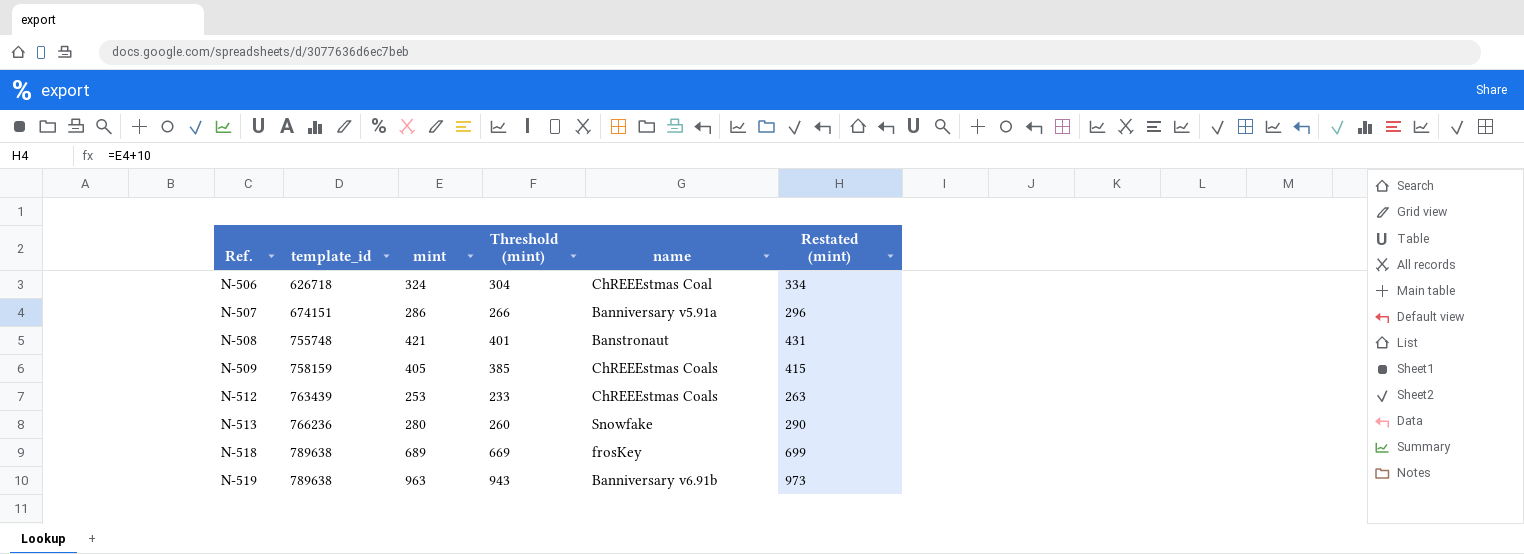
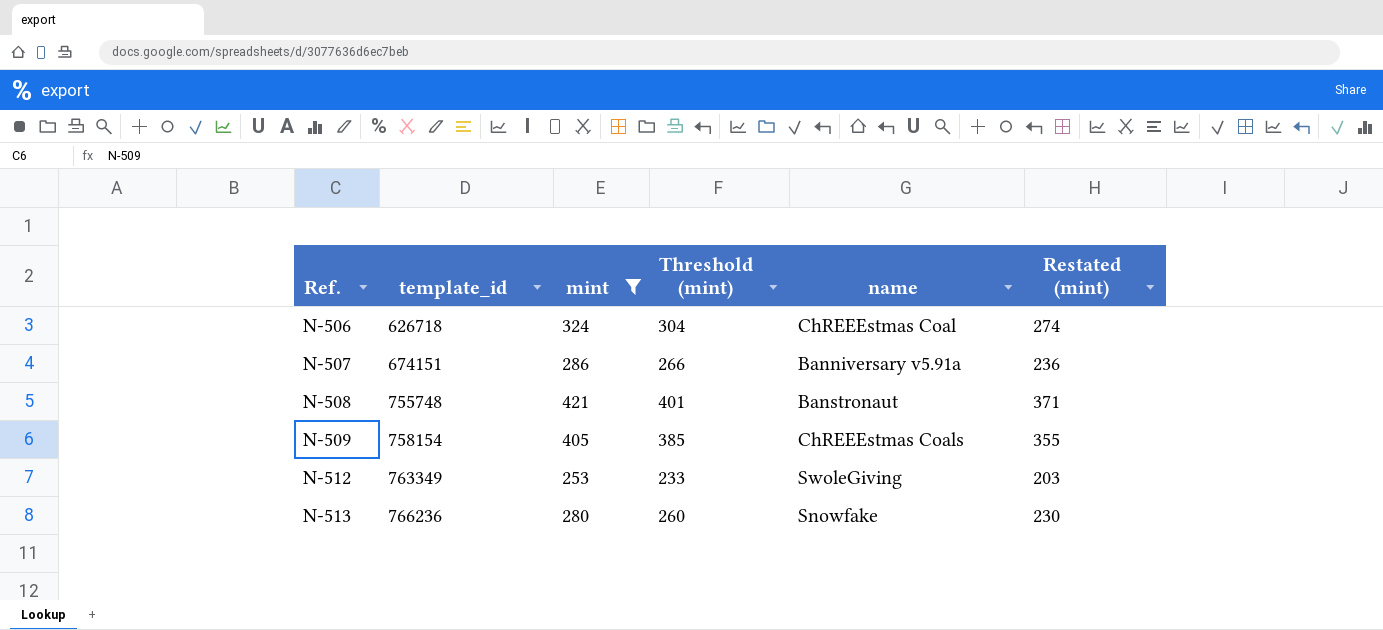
filter: none -> mint <= 421
column Restated (mint) | formula: [mint] + 10 -> [mint] - 50
N-509 | template_id: 758159 -> 758154
N-512 | template_id: 763439 -> 763349
N-512 | name: ChREEEstmas Coals -> SwoleGiving

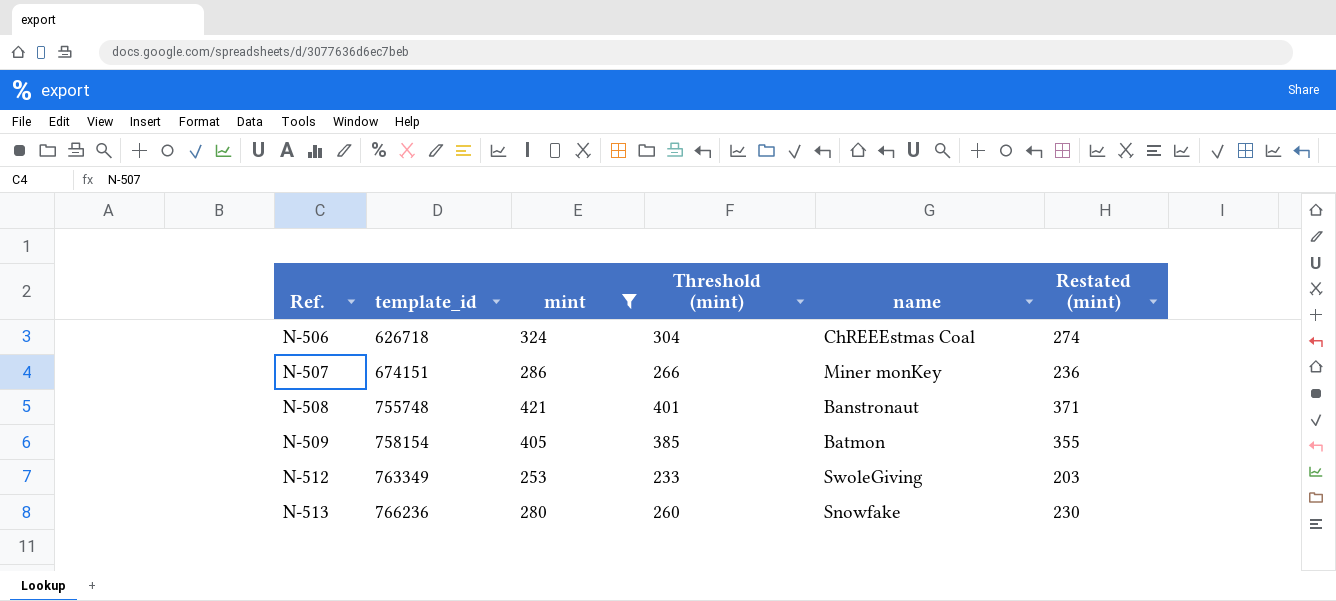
N-507 | name: Banniversary v5.91a -> Miner monKey
N-509 | name: ChREEEstmas Coals -> Batmon

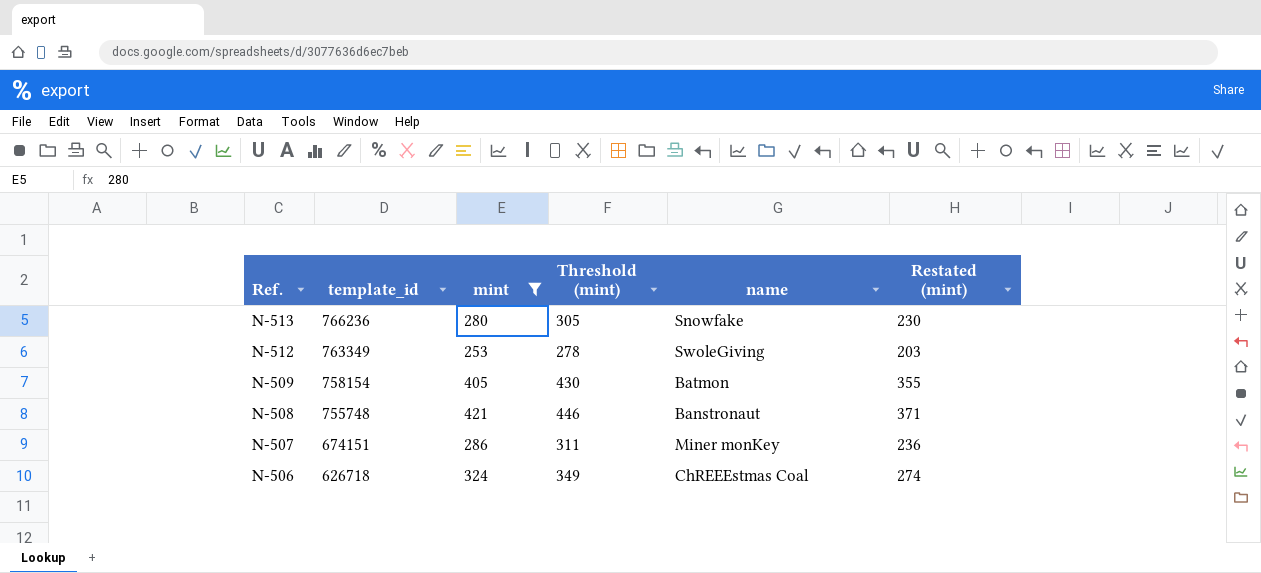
row order: Ref. ascending -> Ref. descending
column Threshold (mint) | formula: [mint] - 20 -> [mint] + 25

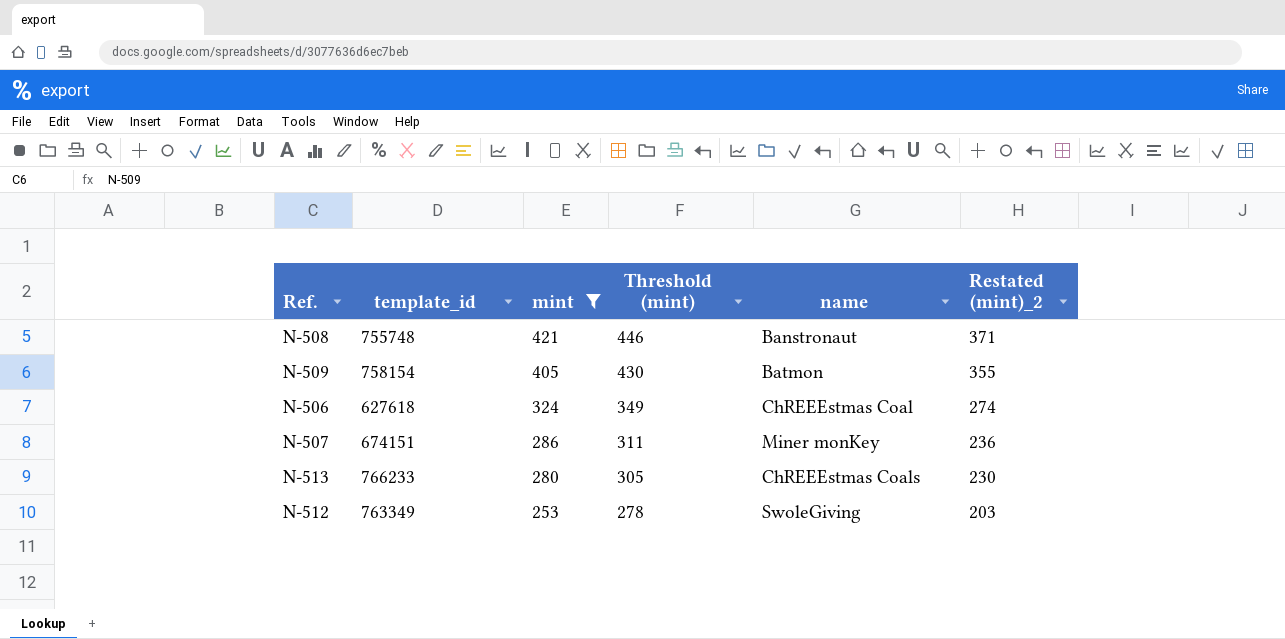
row order: Ref. descending -> mint descending
column name: Restated (mint) -> Restated (mint)_2
N-506 | template_id: 626718 -> 627618
N-513 | template_id: 766236 -> 766233
N-513 | name: Snowfake -> ChREEEstmas Coals

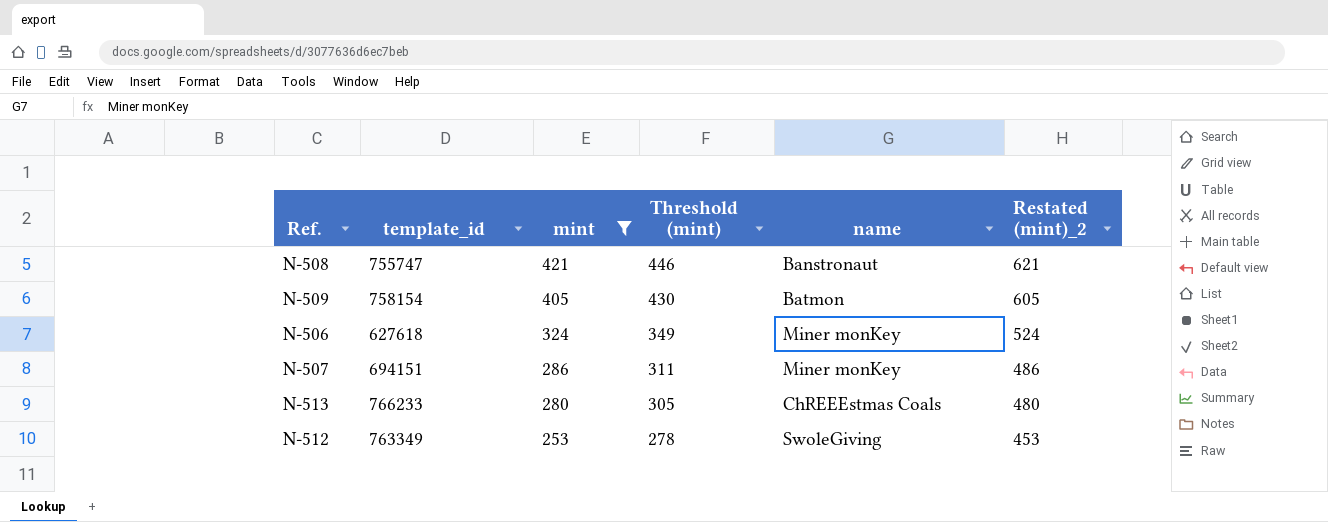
column Restated (mint)_2 | formula: [mint] - 50 -> [mint] + 200
N-508 | template_id: 755748 -> 755747
N-506 | name: ChREEEstmas Coal -> Miner monKey
N-507 | template_id: 674151 -> 694151

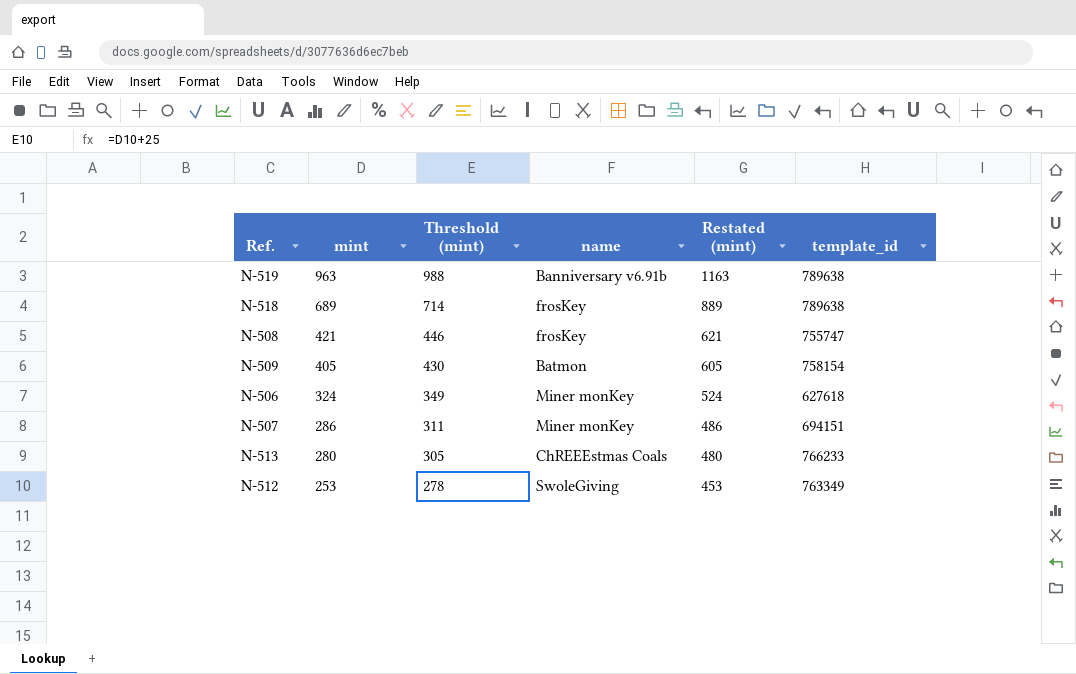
filter: mint <= 421 -> none
column name: Restated (mint)_2 -> Restated (mint)
column template_id | position: 2 -> 6
N-508 | name: Banstronaut -> frosKey

